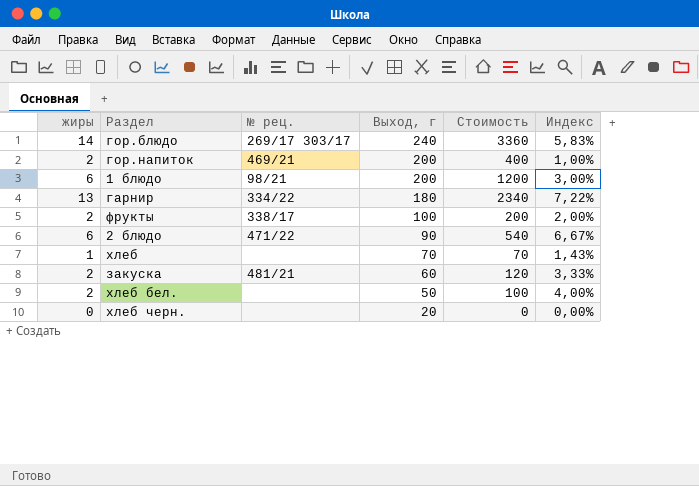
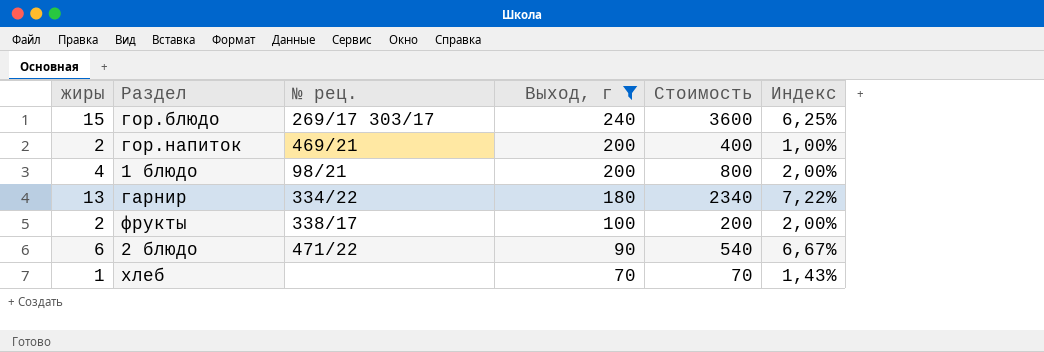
filter: none -> Выход, г >= 70
гор.блюдо | жиры: 14 -> 15
гор.блюдо | Стоимость: 3360 -> 3600
гор.блюдо | Индекс: 5,83% -> 6,25%
1 блюдо | жиры: 6 -> 4
1 блюдо | Стоимость: 1200 -> 800
1 блюдо | Индекс: 3,00% -> 2,00%

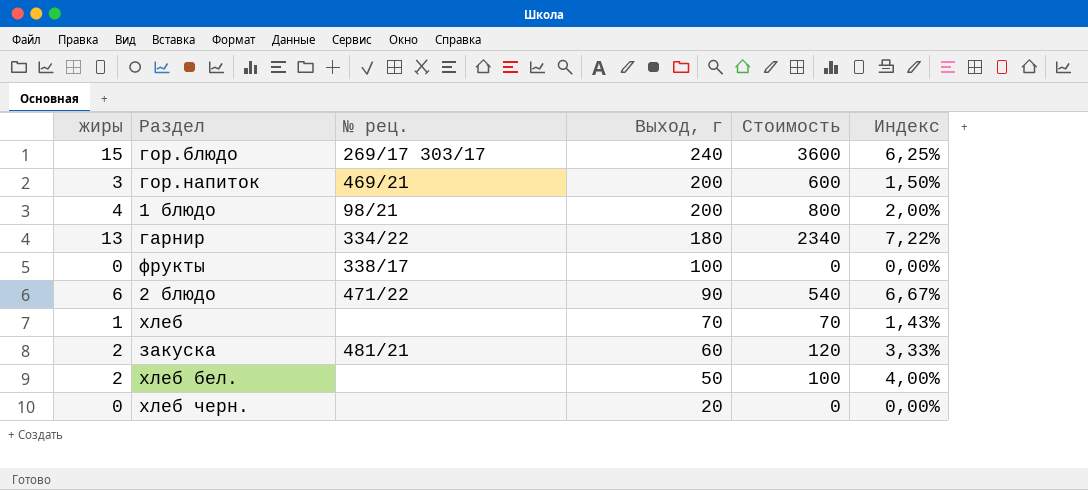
filter: Выход, г >= 70 -> none
гор.напиток | жиры: 2 -> 3
гор.напиток | Стоимость: 400 -> 600
гор.напиток | Индекс: 1,00% -> 1,50%
фрукты | жиры: 2 -> 0
фрукты | Стоимость: 200 -> 0
фрукты | Индекс: 2,00% -> 0,00%

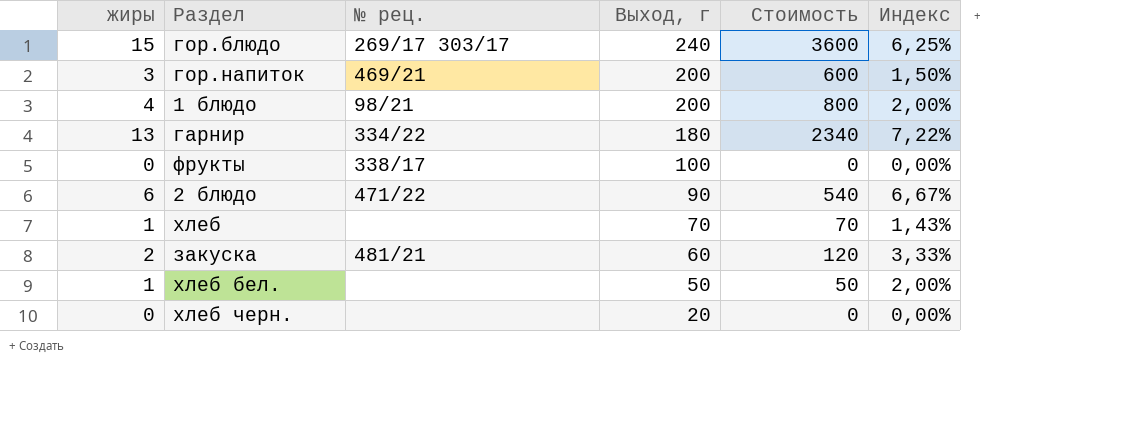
хлеб бел. | жиры: 2 -> 1
хлеб бел. | Стоимость: 100 -> 50
хлеб бел. | Индекс: 4,00% -> 2,00%

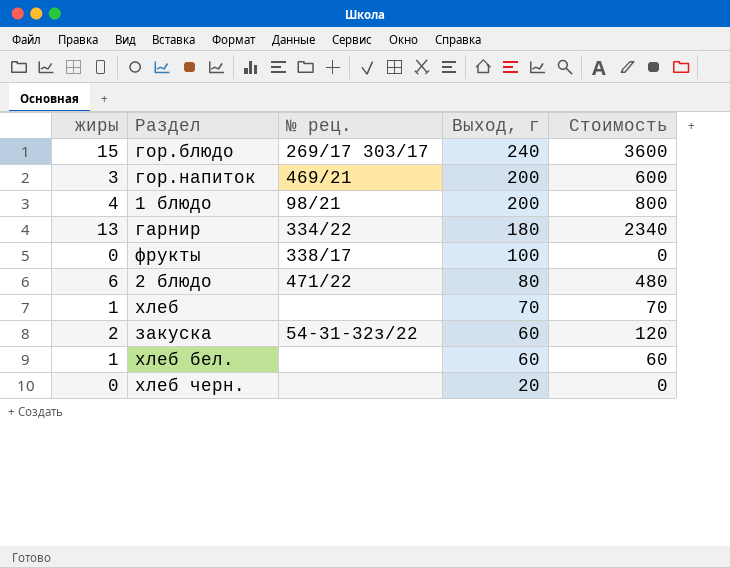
column Индекс | formula: [жиры] / [Выход, г] -> none
2 блюдо | Выход, г: 90 -> 80
2 блюдо | Стоимость: 540 -> 480
закуска | № рец.: 481/21 -> 54-31-32з/22
хлеб бел. | Выход, г: 50 -> 60
хлеб бел. | Стоимость: 50 -> 60

